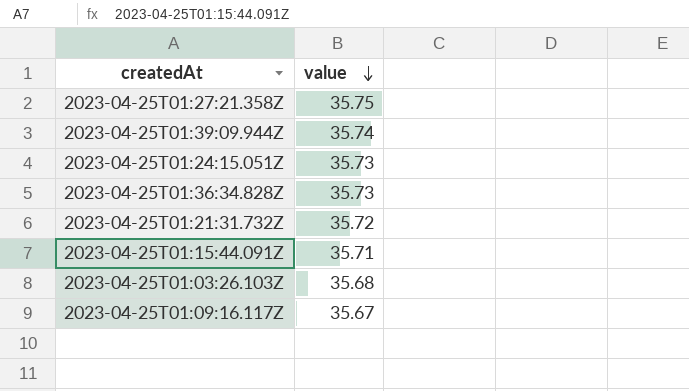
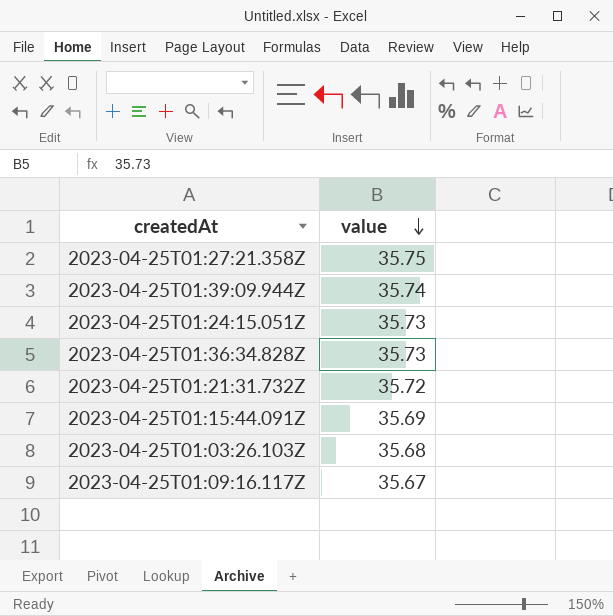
2023-04-25T01:15:44.091Z | value: 35.71 -> 35.69

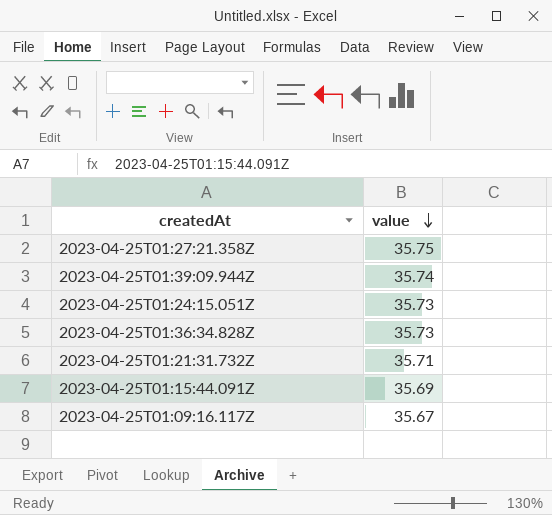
row 2023-04-25T01:03:26.103Z: 35.68 -> none
2023-04-25T01:21:31.732Z | value: 35.72 -> 35.71

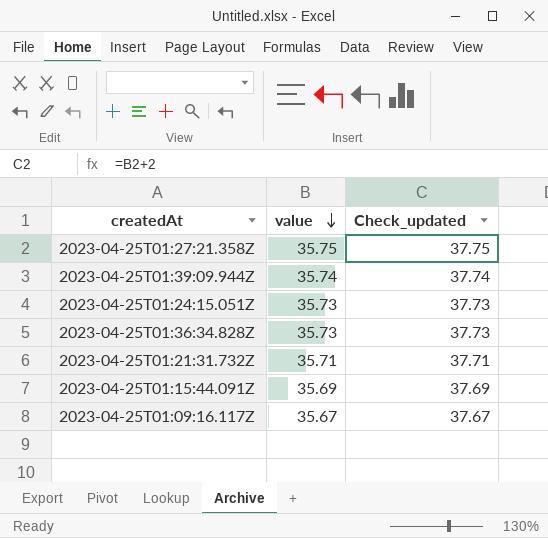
column Check_updated | formula: none -> [value] + 2

